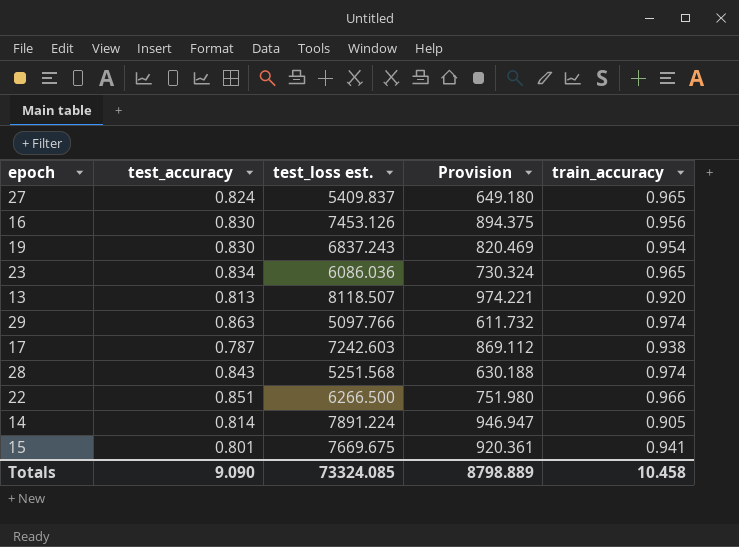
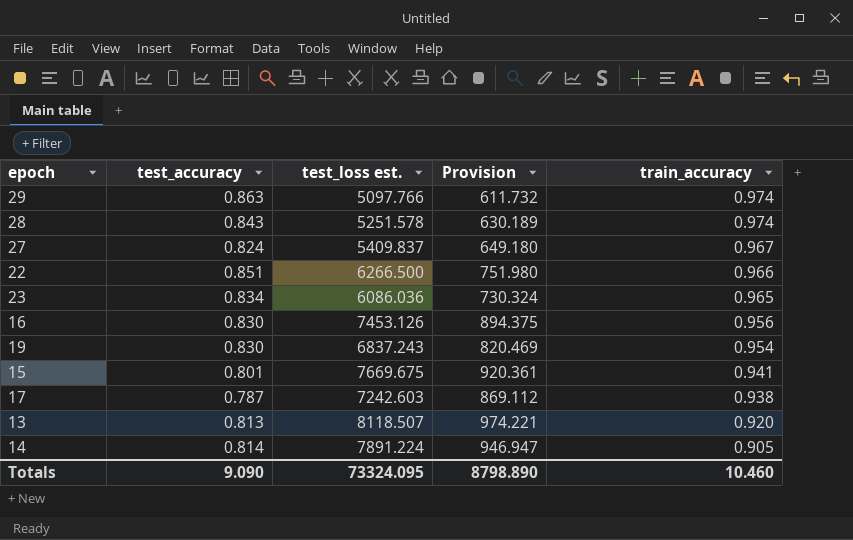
row order: none -> train_accuracy descending
28 | test_loss est.: 5251.568 -> 5251.578
28 | Provision: 630.188 -> 630.189
27 | train_accuracy: 0.965 -> 0.967
Totals | test_loss est.: 73324.085 -> 73324.095
Totals | Provision: 8798.889 -> 8798.890
Totals | train_accuracy: 10.458 -> 10.460

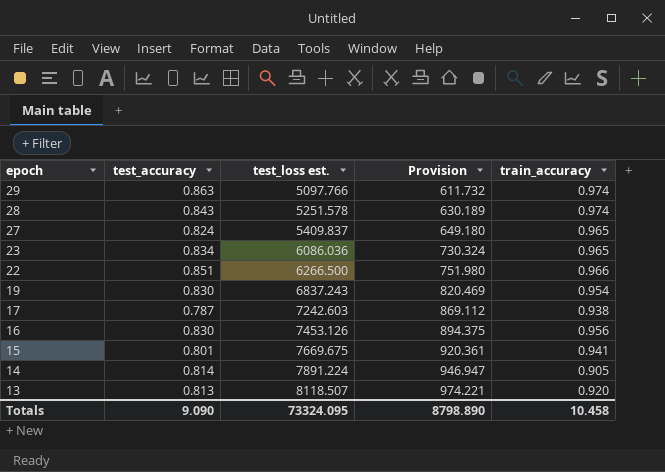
row order: train_accuracy descending -> epoch descending
27 | train_accuracy: 0.967 -> 0.965
Totals | train_accuracy: 10.460 -> 10.458

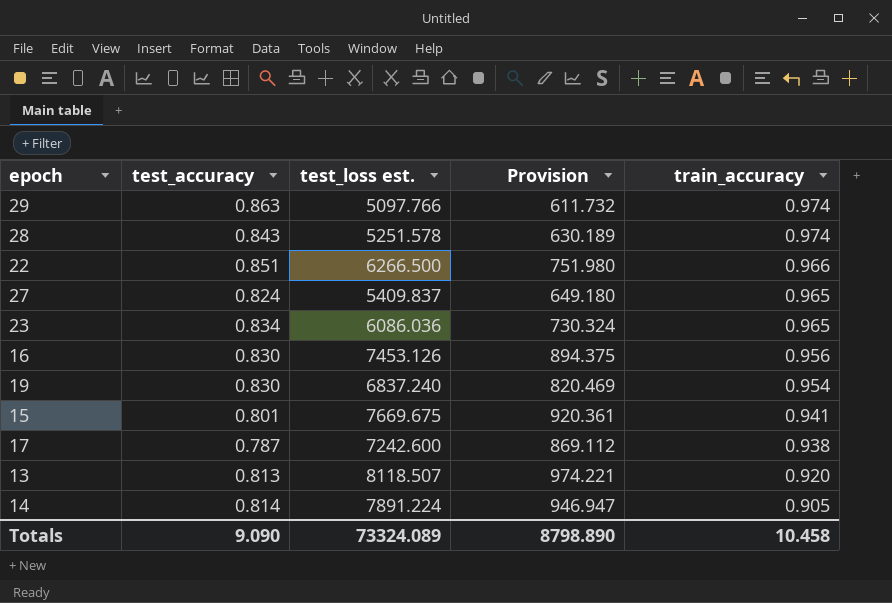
row order: epoch descending -> train_accuracy descending
19 | test_loss est.: 6837.243 -> 6837.240
17 | test_loss est.: 7242.603 -> 7242.600
Totals | test_loss est.: 73324.095 -> 73324.089

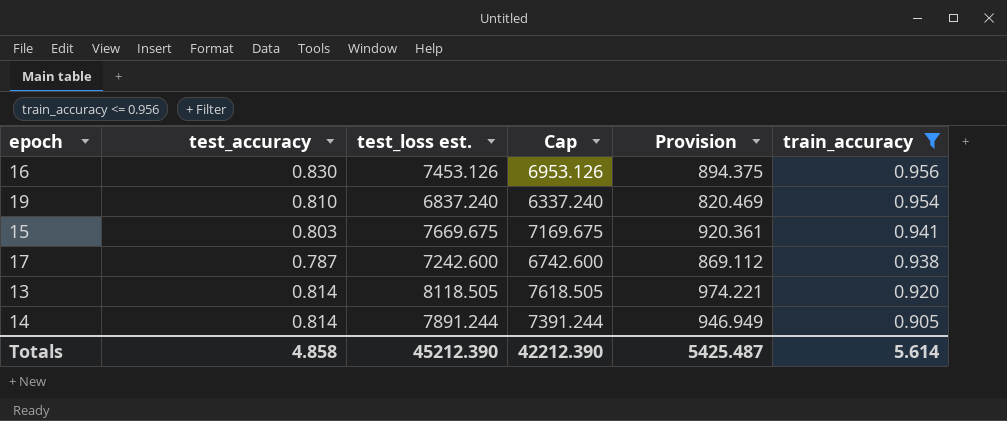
filter: none -> train_accuracy <= 0.956
column Cap | formula: none -> [test_loss est.] - 500
19 | test_accuracy: 0.830 -> 0.810
15 | test_accuracy: 0.801 -> 0.803
13 | test_accuracy: 0.813 -> 0.814
13 | test_loss est.: 8118.507 -> 8118.505
14 | test_loss est.: 7891.224 -> 7891.244
14 | Provision: 946.947 -> 946.949
Totals | test_accuracy: 9.090 -> 4.858
Totals | test_loss est.: 73324.089 -> 45212.390
Totals | Provision: 8798.890 -> 5425.487
Totals | train_accuracy: 10.458 -> 5.614

